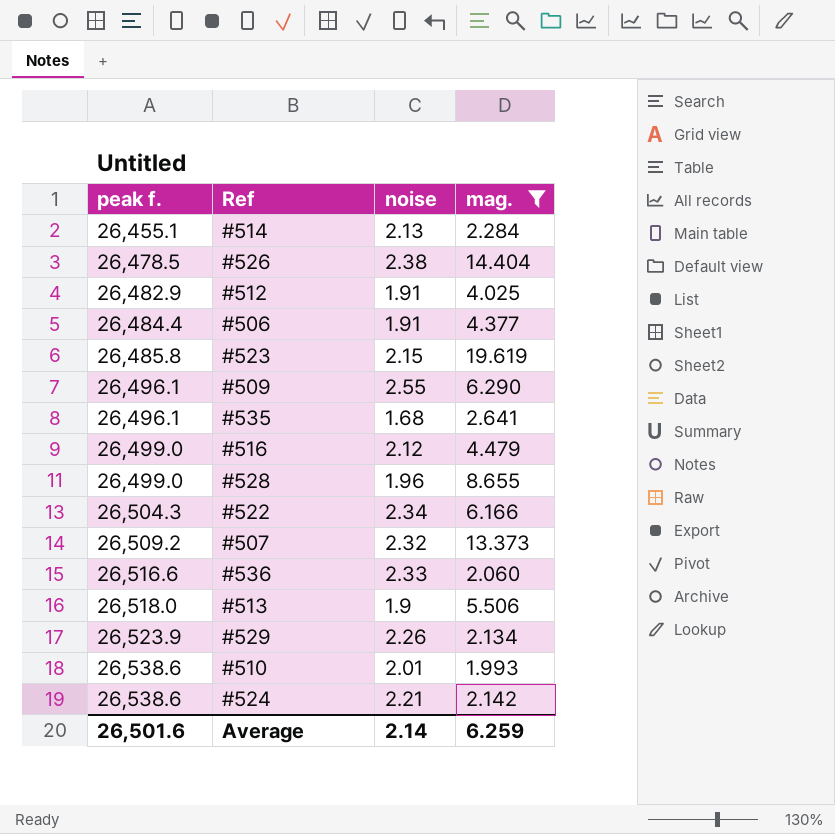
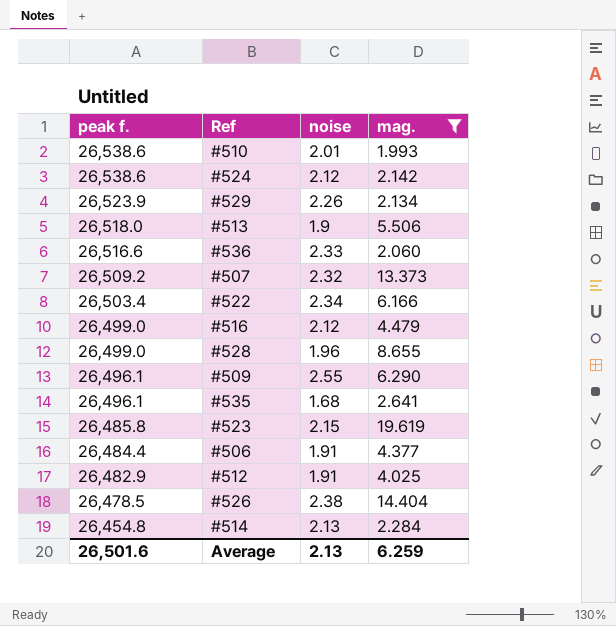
row order: peak f. ascending -> peak f. descending
#524 | noise: 2.21 -> 2.12
#522 | peak f.: 26,504.3 -> 26,503.4
#514 | peak f.: 26,455.1 -> 26,454.8
Average | noise: 2.14 -> 2.13

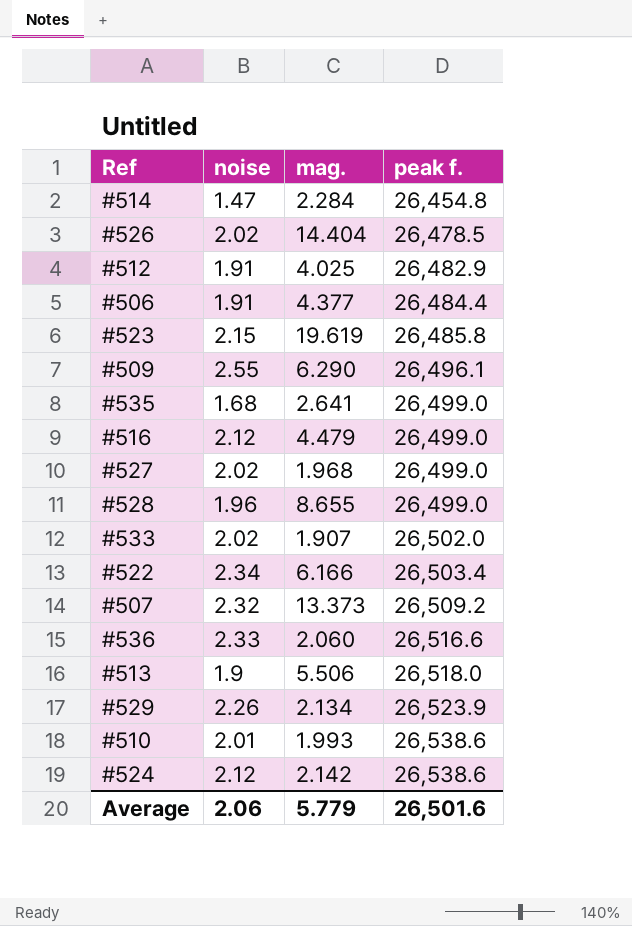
filter: mag. >= 1.993 -> none
row order: peak f. descending -> peak f. ascending
column peak f. | position: 1 -> 4
#514 | noise: 2.13 -> 1.47
#526 | noise: 2.38 -> 2.02
#535 | peak f.: 26,496.1 -> 26,499.0
Average | noise: 2.13 -> 2.06
Average | mag.: 6.259 -> 5.779

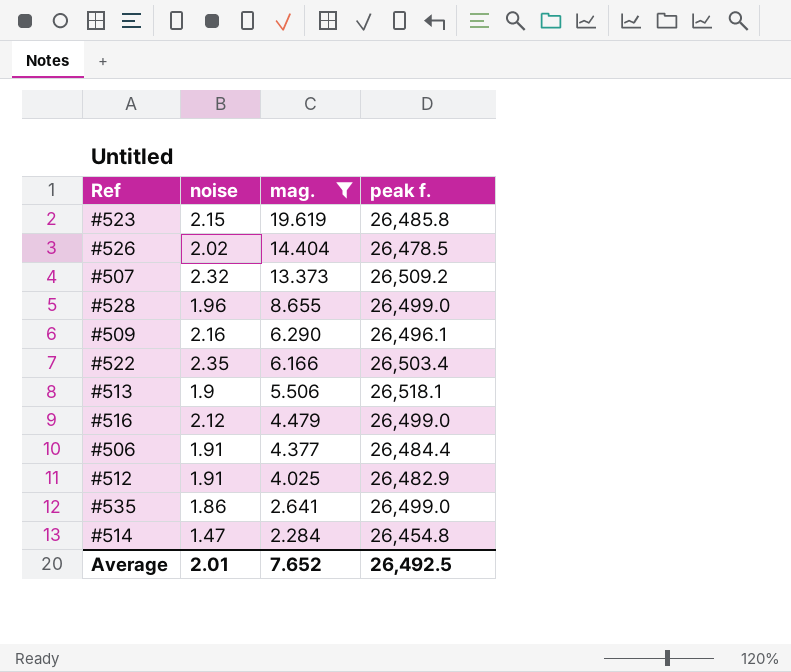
filter: none -> mag. >= 2.284
row order: peak f. ascending -> mag. descending
#509 | noise: 2.55 -> 2.16
#522 | noise: 2.34 -> 2.35
#513 | peak f.: 26,518.0 -> 26,518.1
#535 | noise: 1.68 -> 1.86
Average | noise: 2.06 -> 2.01
Average | mag.: 5.779 -> 7.652
Average | peak f.: 26,501.6 -> 26,492.5

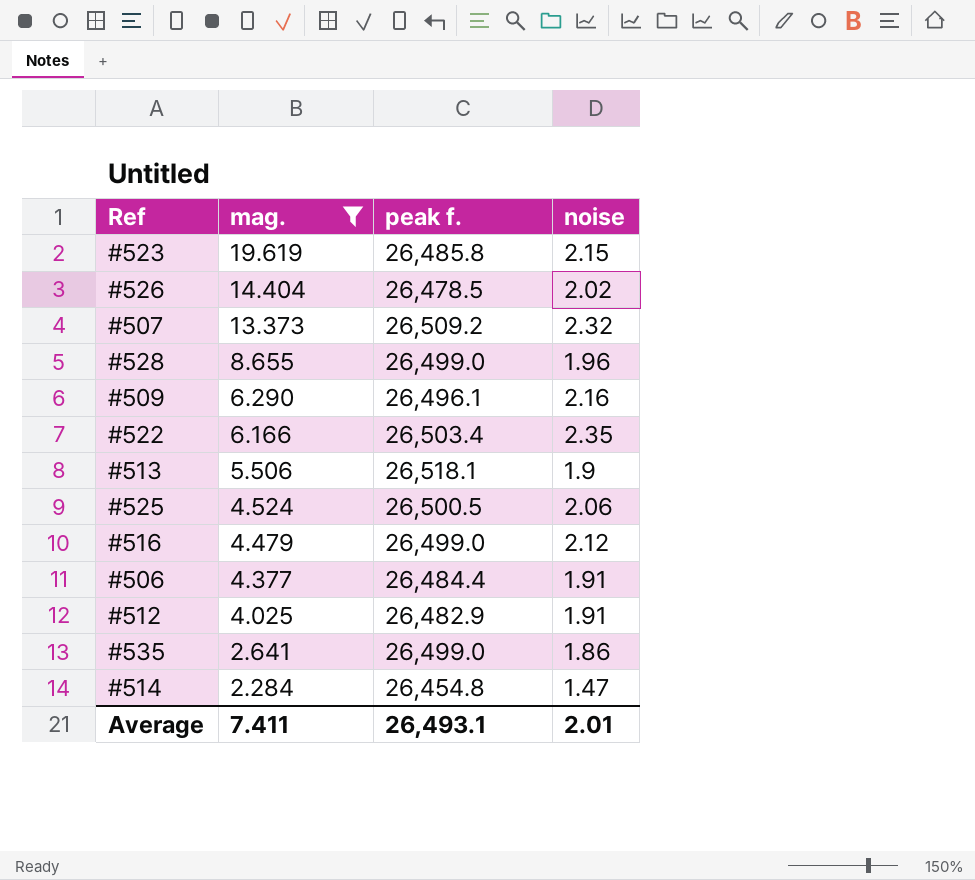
column noise | position: 2 -> 4
row #525: none -> 4.524 | 26,500.5 | 2.06
Average | mag.: 7.652 -> 7.411
Average | peak f.: 26,492.5 -> 26,493.1

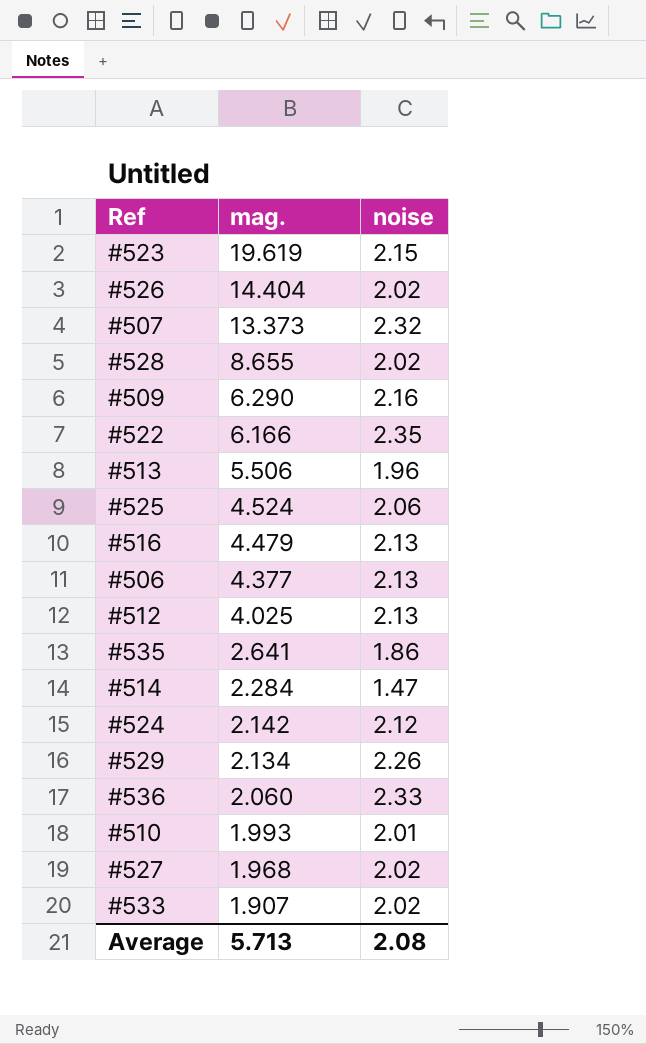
filter: mag. >= 2.284 -> none
column peak f. | position: 3 -> none
#528 | noise: 1.96 -> 2.02
#513 | noise: 1.9 -> 1.96
#516 | noise: 2.12 -> 2.13
#506 | noise: 1.91 -> 2.13
#512 | noise: 1.91 -> 2.13
Average | mag.: 7.411 -> 5.713
Average | noise: 2.01 -> 2.08

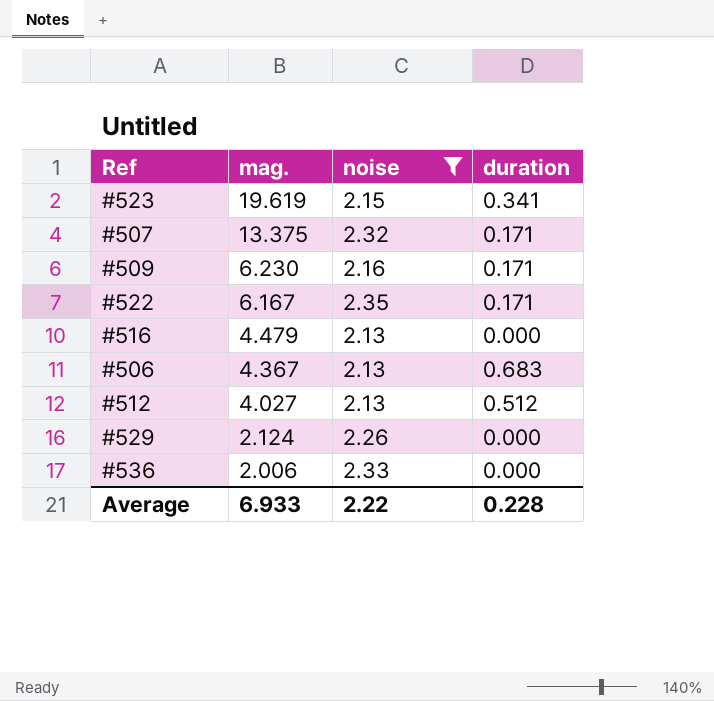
filter: none -> noise >= 2.13
column duration | position: none -> 4
#507 | mag.: 13.373 -> 13.375
#509 | mag.: 6.290 -> 6.230
#522 | mag.: 6.166 -> 6.167
#506 | mag.: 4.377 -> 4.367
#512 | mag.: 4.025 -> 4.027
#529 | mag.: 2.134 -> 2.124
#536 | mag.: 2.060 -> 2.006
Average | mag.: 5.713 -> 6.933
Average | noise: 2.08 -> 2.22

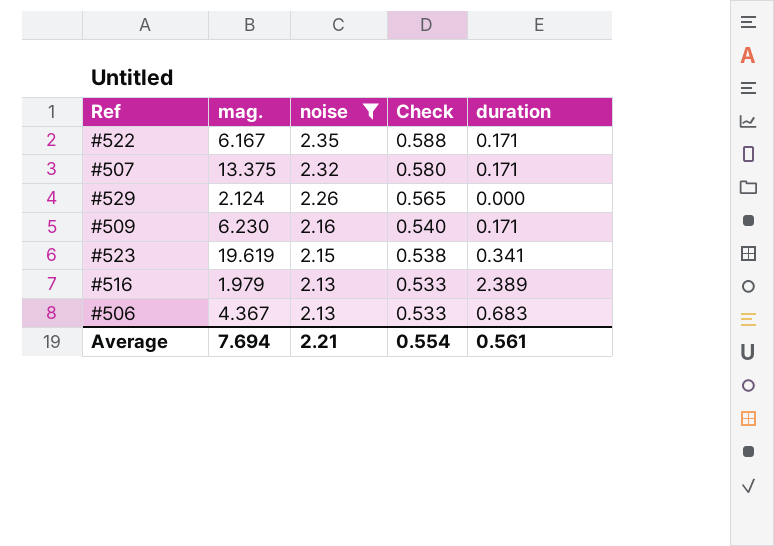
row order: mag. descending -> noise descending
column Check | formula: none -> [noise] * 0.25
row #512: 4.027 | 2.13 | 0.512 -> none
row #536: 2.006 | 2.33 | 0.000 -> none
#516 | mag.: 4.479 -> 1.979
#516 | duration: 0.000 -> 2.389
Average | mag.: 6.933 -> 7.694
Average | noise: 2.22 -> 2.21
Average | duration: 0.228 -> 0.561

